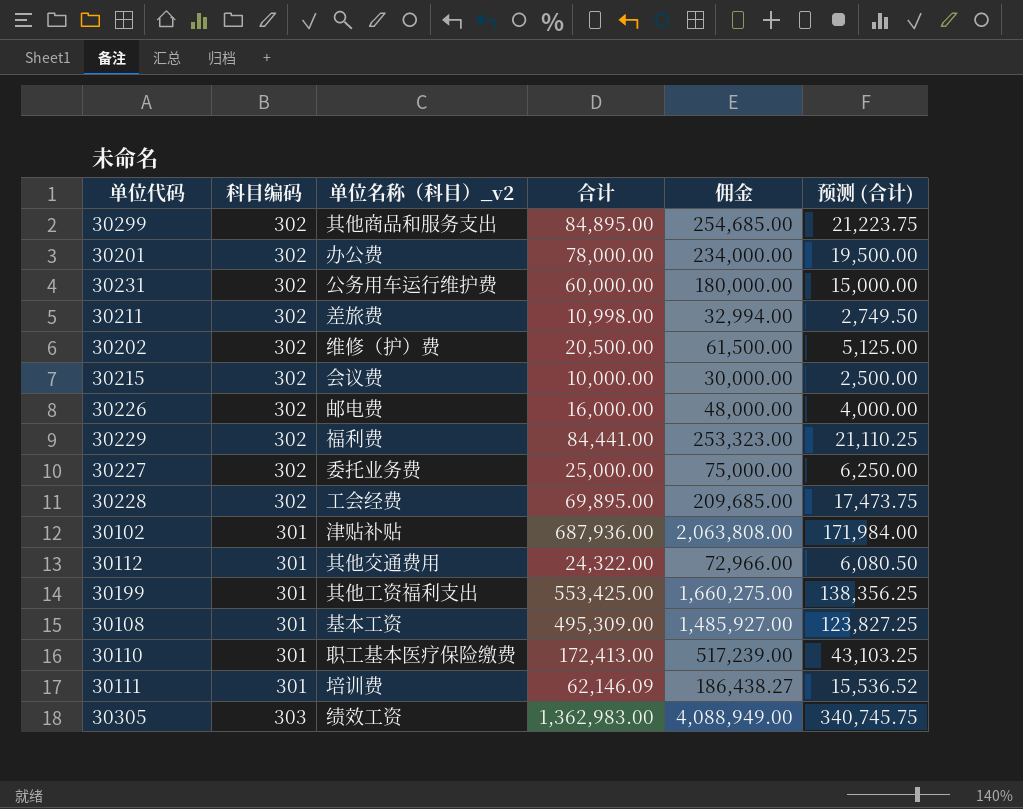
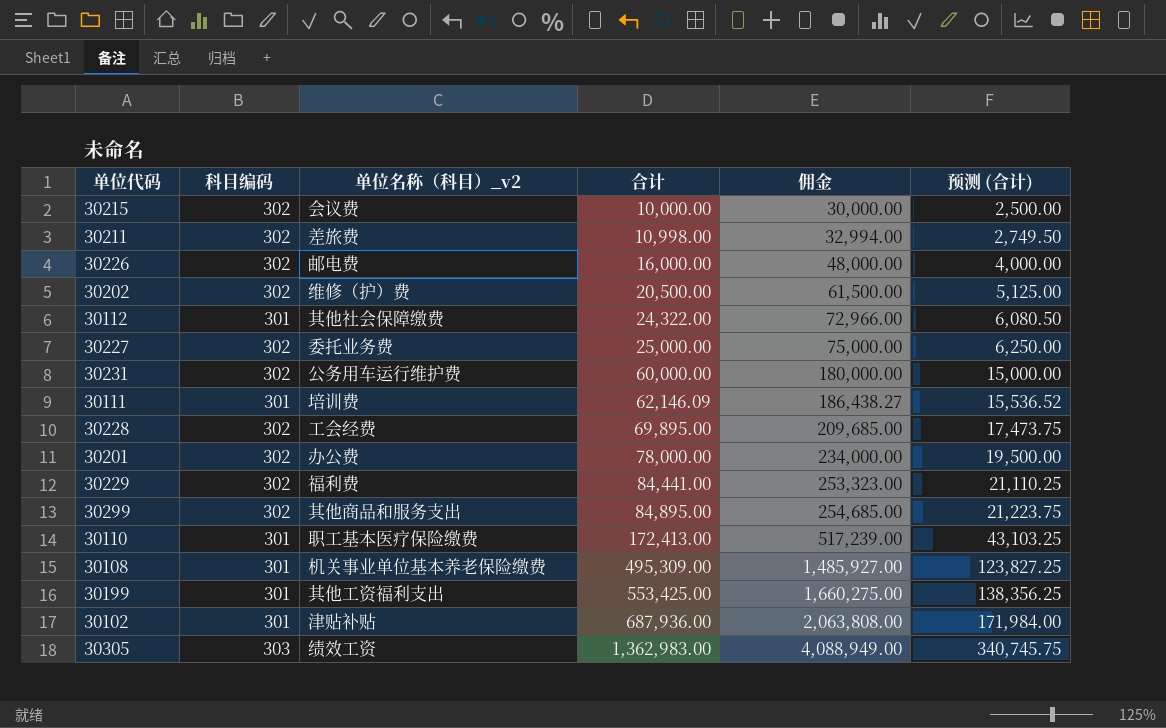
row order: none -> 合计 ascending
30112 | 单位名称（科目）_v2: 其他交通费用 -> 其他社会保障缴费
30108 | 单位名称（科目）_v2: 基本工资 -> 机关事业单位基本养老保险缴费

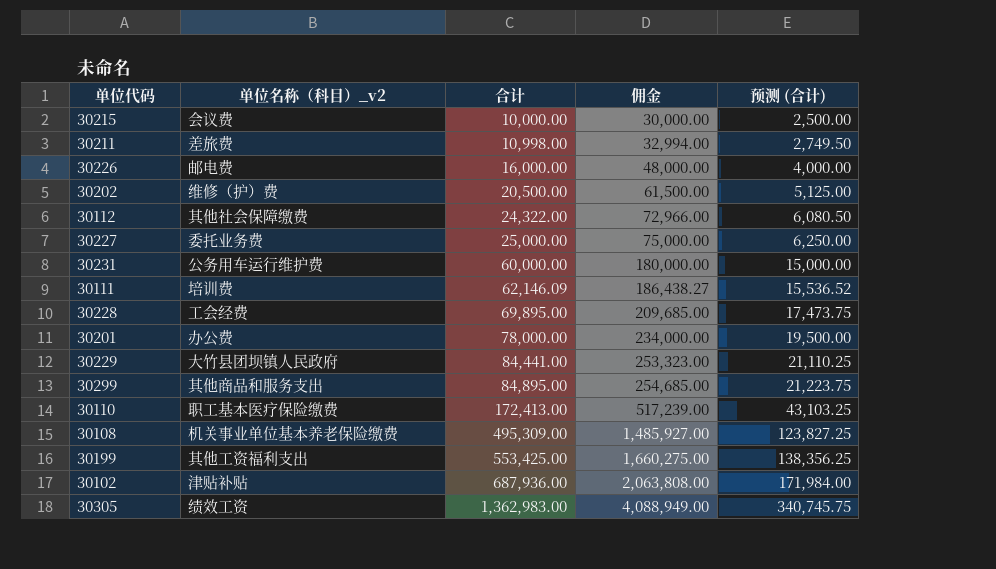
column 科目编码 | position: 2 -> none
30229 | 单位名称（科目）_v2: 福利费 -> 大竹县团坝镇人民政府

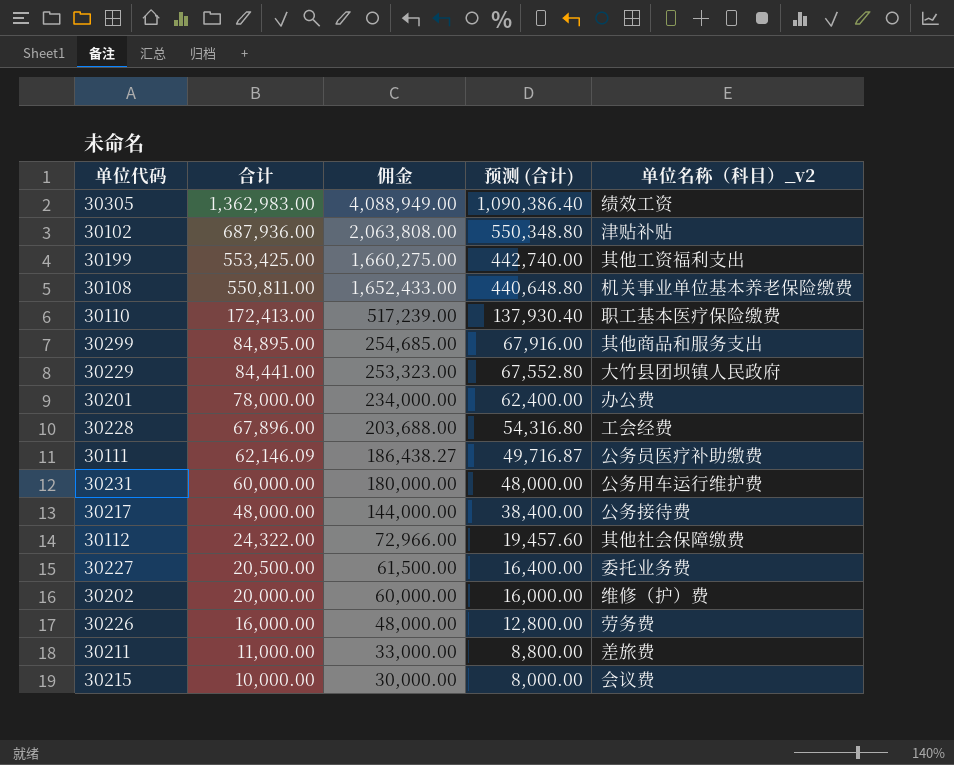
row order: 合计 ascending -> 合计 descending
column 预测 (合计) | formula: [合计] * 0.25 -> [合计] * 0.8
column 单位名称（科目）_v2 | position: 2 -> 5
30108 | 合计: 495,309.00 -> 550,811.00
30108 | 佣金: 1,485,927.00 -> 1,652,433.00
30228 | 合计: 69,895.00 -> 67,896.00
30228 | 佣金: 209,685.00 -> 203,688.00
30111 | 单位名称（科目）_v2: 培训费 -> 公务员医疗补助缴费
row 30217: none -> 48,000.00 | 144,000.00 | 38,400.00 | 公务接待费
30227 | 合计: 25,000.00 -> 20,500.00
30227 | 佣金: 75,000.00 -> 61,500.00
30202 | 合计: 20,500.00 -> 20,000.00
30202 | 佣金: 61,500.00 -> 60,000.00
30226 | 单位名称（科目）_v2: 邮电费 -> 劳务费
30211 | 合计: 10,998.00 -> 11,000.00
30211 | 佣金: 32,994.00 -> 33,000.00

